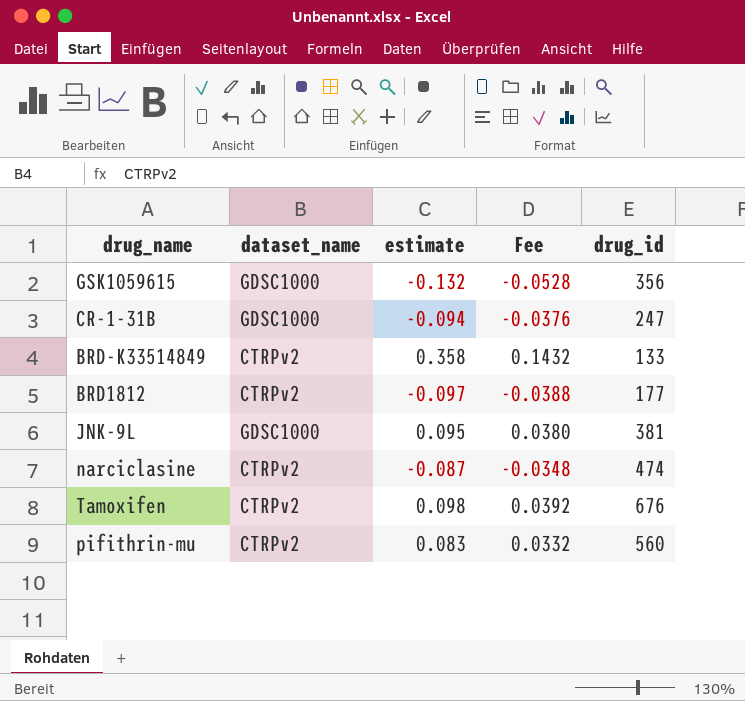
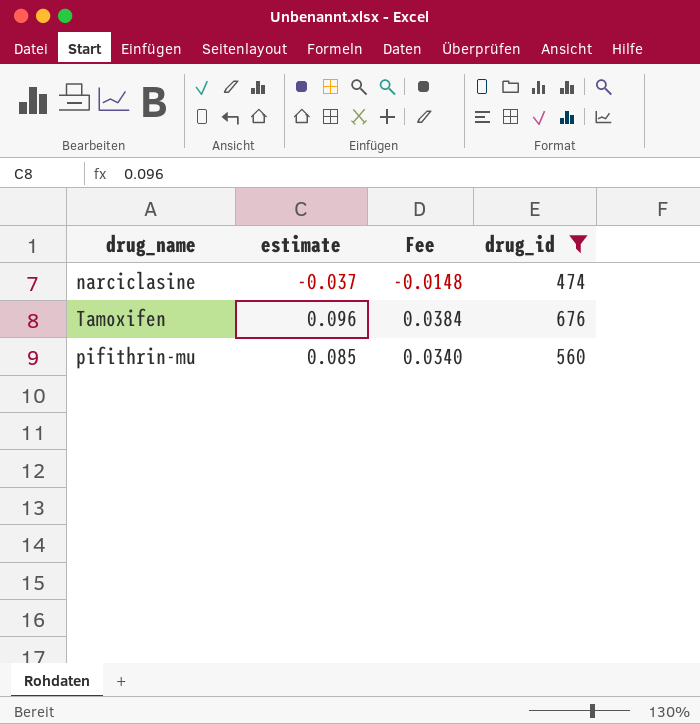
filter: none -> drug_id >= 474
column dataset_name | position: 2 -> none
narciclasine | estimate: -0.087 -> -0.037
narciclasine | Fee: -0.0348 -> -0.0148
Tamoxifen | estimate: 0.098 -> 0.096
Tamoxifen | Fee: 0.0392 -> 0.0384
pifithrin-mu | estimate: 0.083 -> 0.085
pifithrin-mu | Fee: 0.0332 -> 0.0340

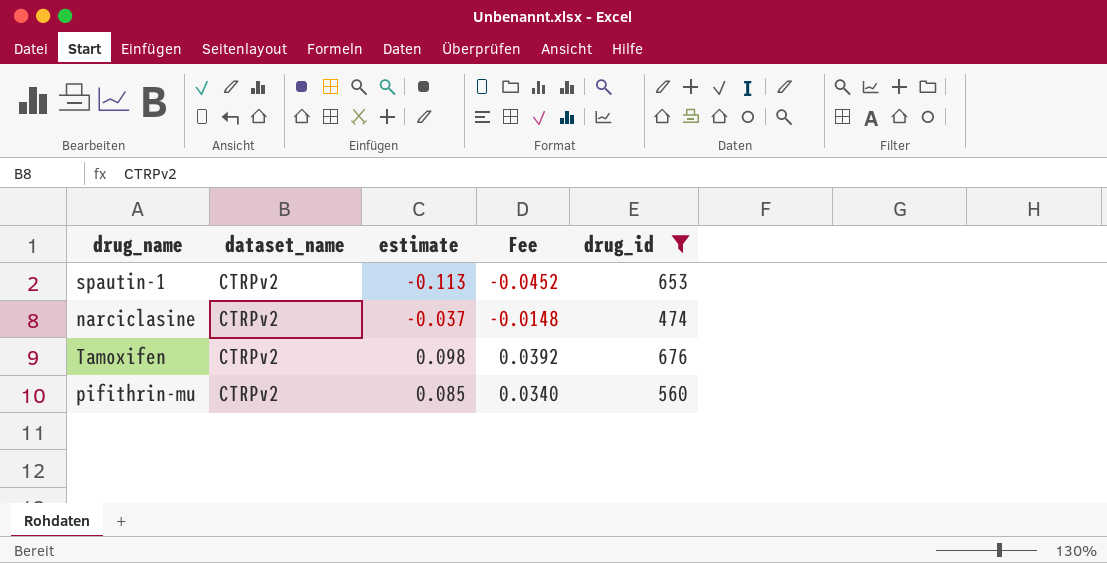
column dataset_name | position: none -> 2
row spautin-1: none -> CTRPv2 | -0.113 | -0.0452 | 653
Tamoxifen | estimate: 0.096 -> 0.098
Tamoxifen | Fee: 0.0384 -> 0.0392

